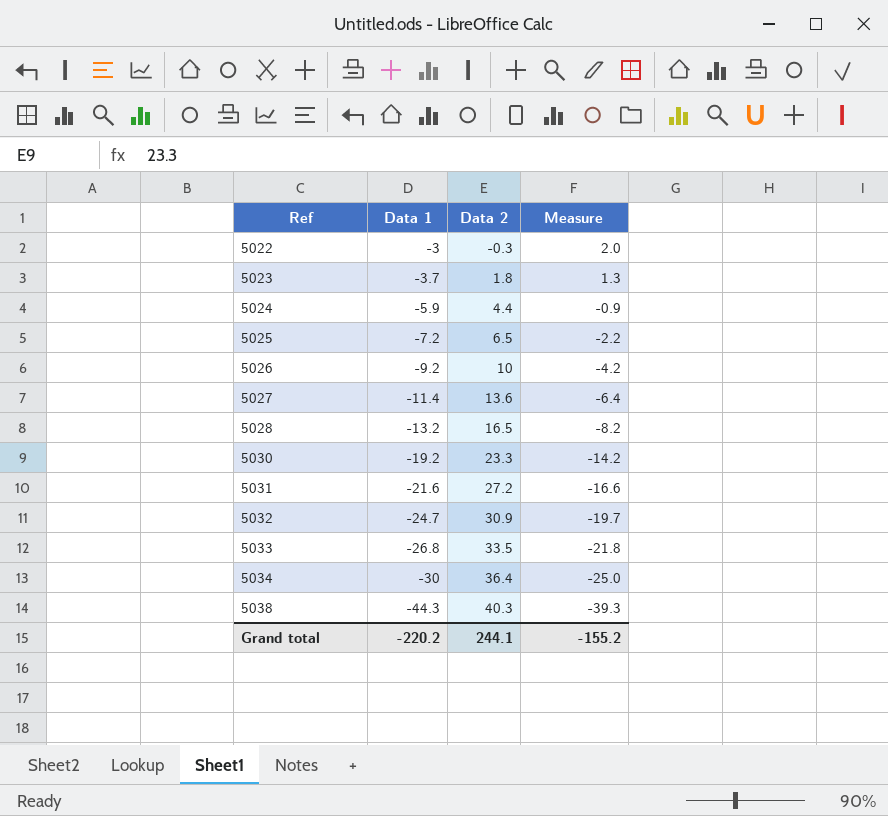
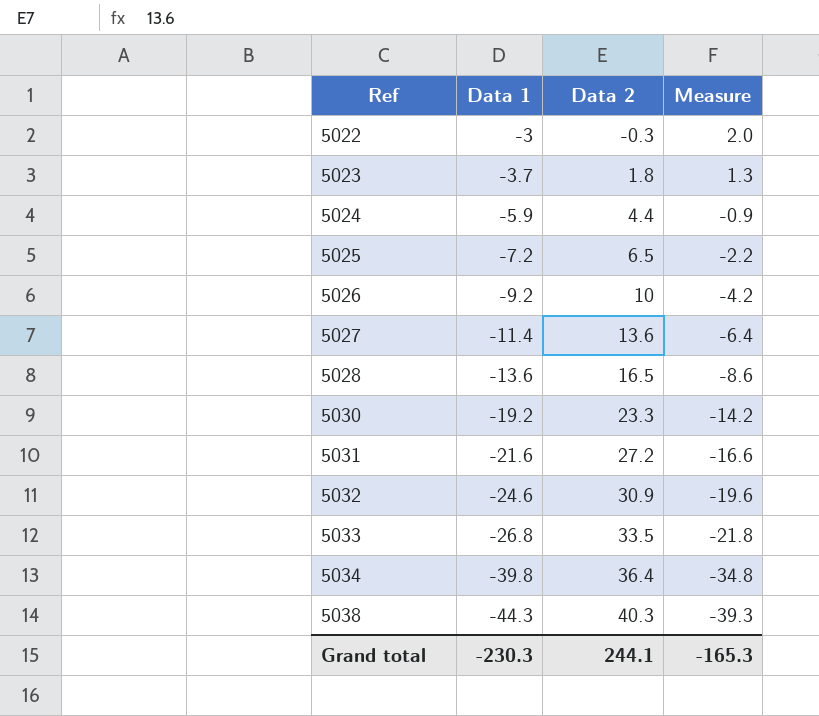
5028 | Data 1: -13.2 -> -13.6
5028 | Measure: -8.2 -> -8.6
5032 | Data 1: -24.7 -> -24.6
5032 | Measure: -19.7 -> -19.6
5034 | Data 1: -30 -> -39.8
5034 | Measure: -25.0 -> -34.8
Grand total | Data 1: -220.2 -> -230.3
Grand total | Measure: -155.2 -> -165.3

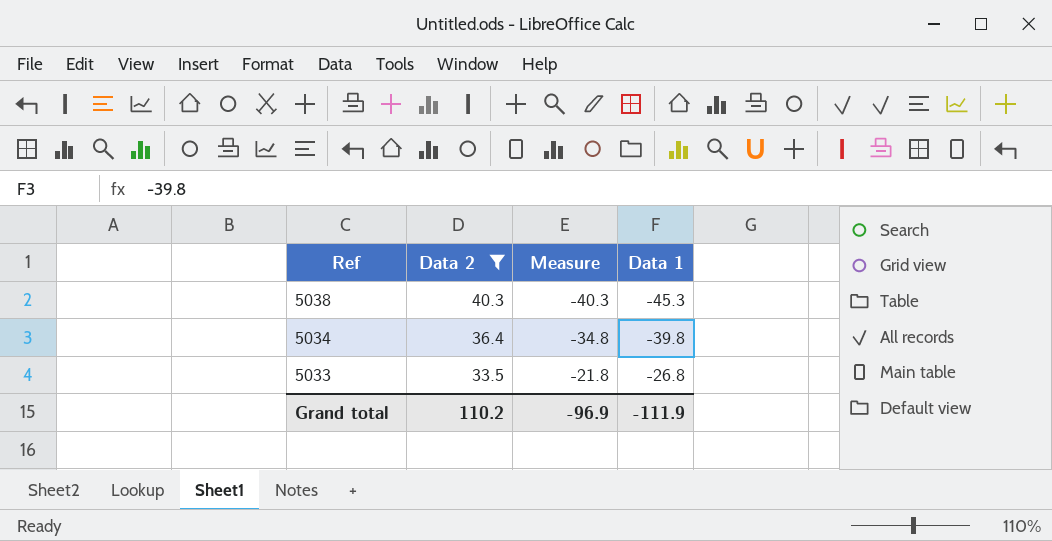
filter: none -> Data 2 >= 33.5
row order: Ref ascending -> Ref descending
column Data 1 | position: 2 -> 4
5038 | Measure: -39.3 -> -40.3
5038 | Data 1: -44.3 -> -45.3
Grand total | Data 2: 244.1 -> 110.2
Grand total | Measure: -165.3 -> -96.9
Grand total | Data 1: -230.3 -> -111.9

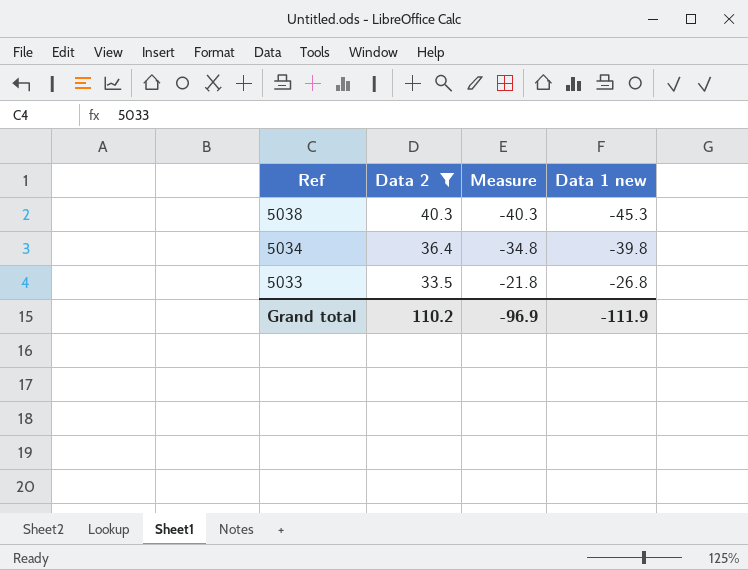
column name: Data 1 -> Data 1 new

